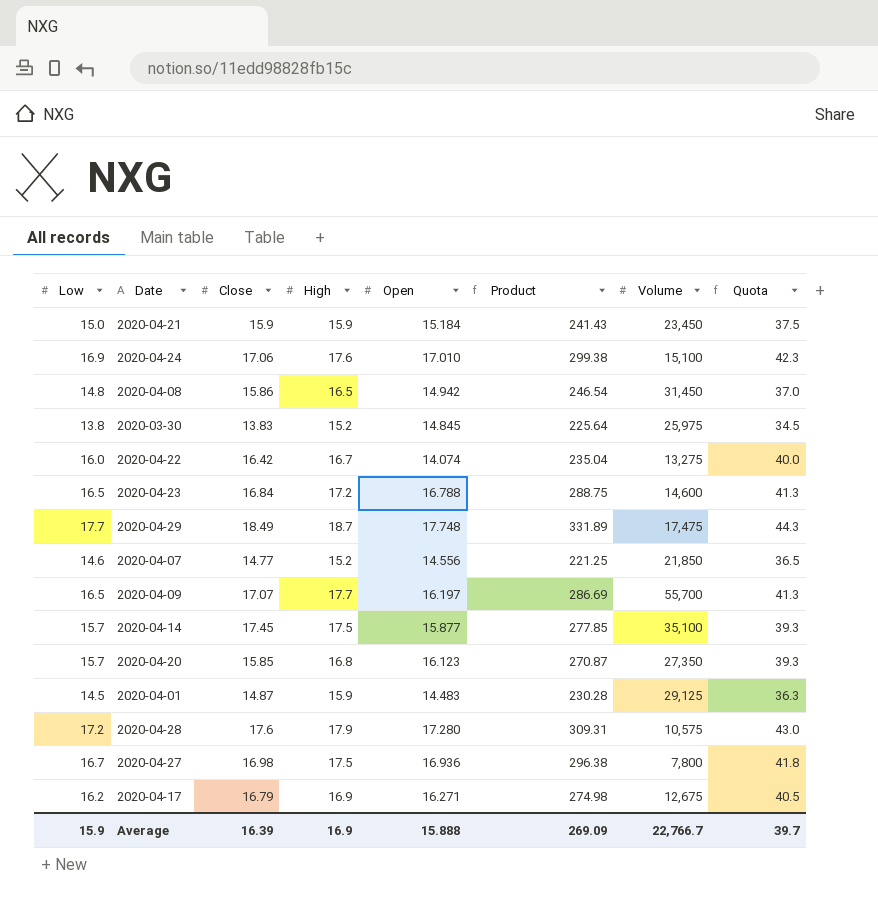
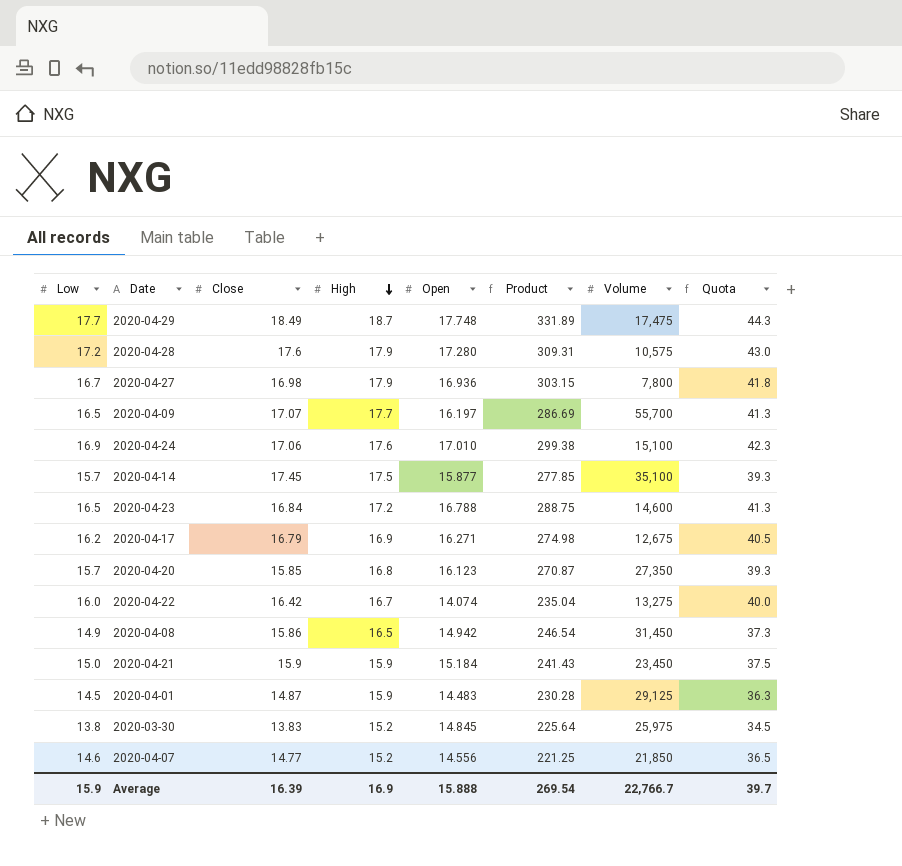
row order: none -> High descending
2020-04-27 | High: 17.5 -> 17.9
2020-04-27 | Product: 296.38 -> 303.15
2020-04-08 | Low: 14.8 -> 14.9
2020-04-08 | Quota: 37.0 -> 37.3
Average | Product: 269.09 -> 269.54

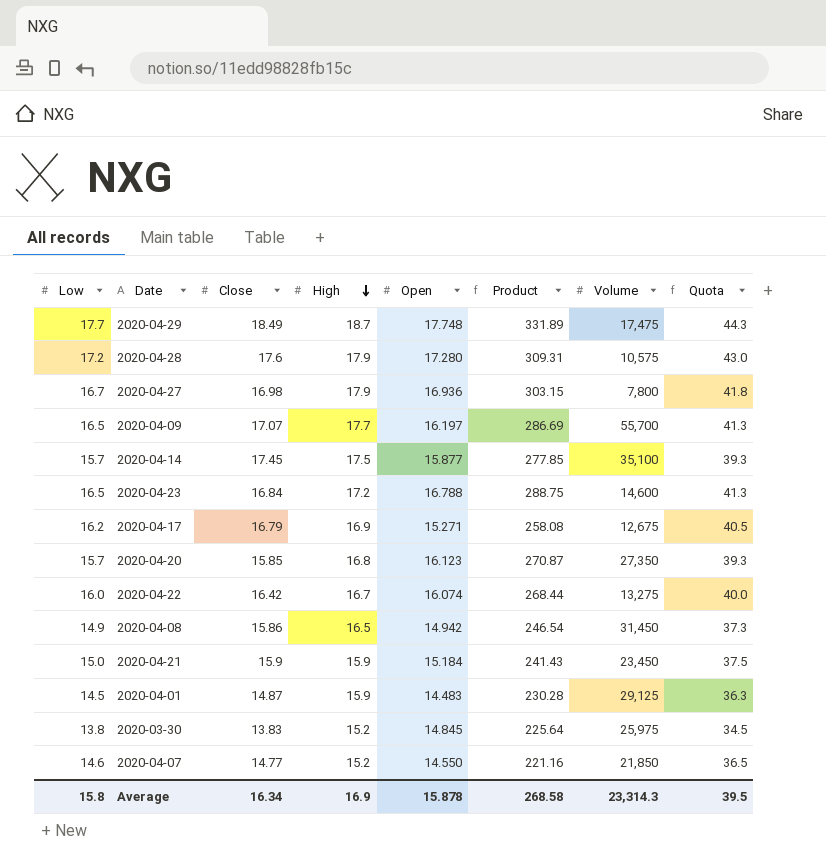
row 2020-04-24: 16.9 | 17.06 | 17.6 | 17.010 | 299.38 | 15,100 | 42.3 -> none
2020-04-17 | Open: 16.271 -> 15.271
2020-04-17 | Product: 274.98 -> 258.08
2020-04-22 | Open: 14.074 -> 16.074
2020-04-22 | Product: 235.04 -> 268.44
2020-04-07 | Open: 14.556 -> 14.550
2020-04-07 | Product: 221.25 -> 221.16
Average | Low: 15.9 -> 15.8
Average | Close: 16.39 -> 16.34
Average | Open: 15.888 -> 15.878
Average | Product: 269.54 -> 268.58
Average | Volume: 22,766.7 -> 23,314.3
Average | Quota: 39.7 -> 39.5

